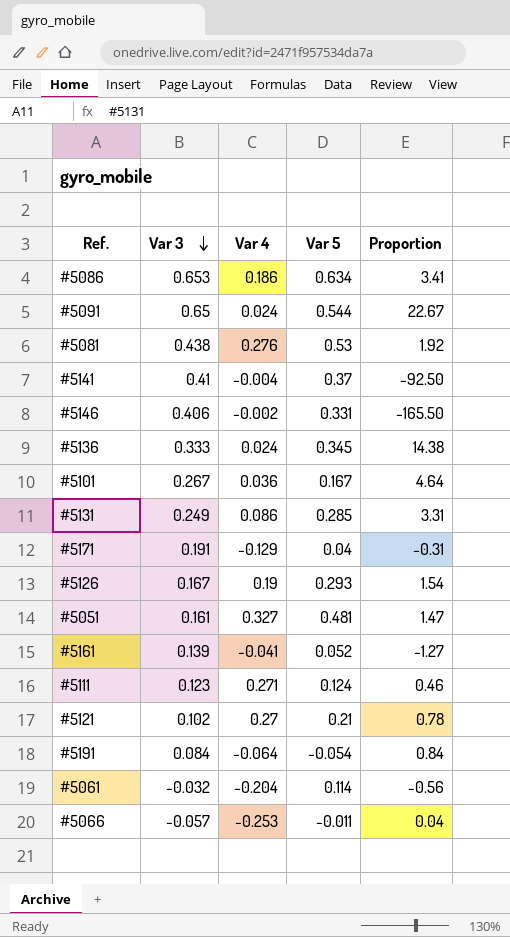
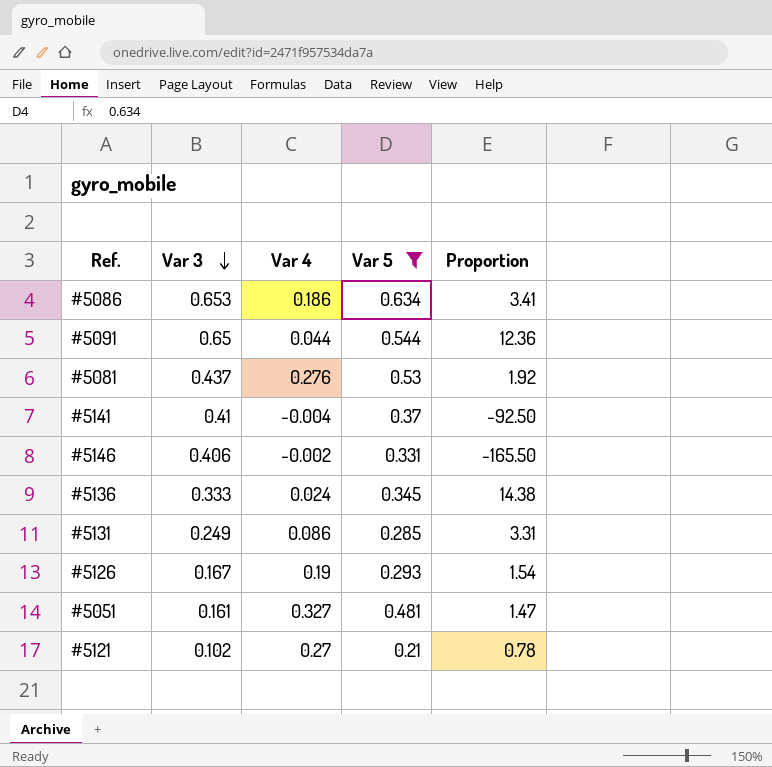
filter: none -> Var 5 >= 0.21
#5091 | Var 4: 0.024 -> 0.044
#5091 | Proportion: 22.67 -> 12.36
#5081 | Var 3: 0.438 -> 0.437

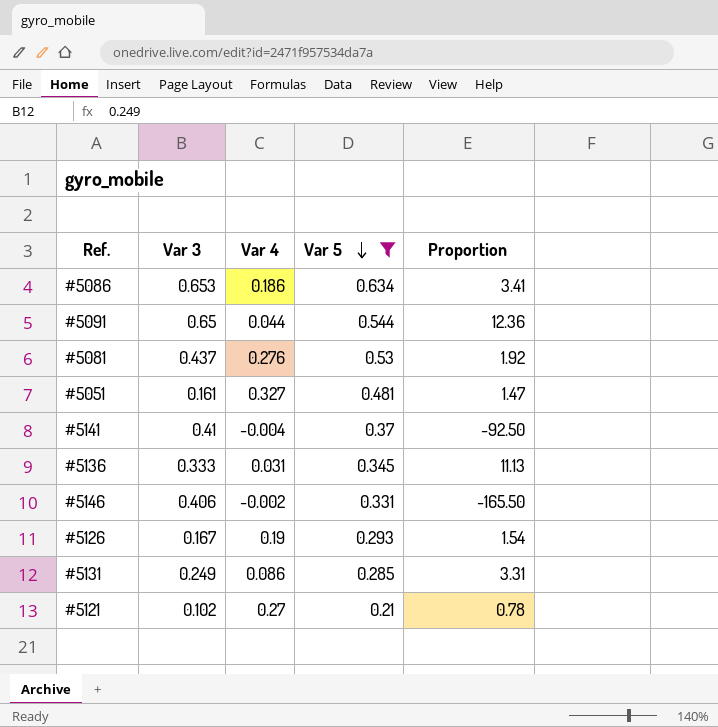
row order: Var 3 descending -> Var 5 descending
#5136 | Var 4: 0.024 -> 0.031
#5136 | Proportion: 14.38 -> 11.13

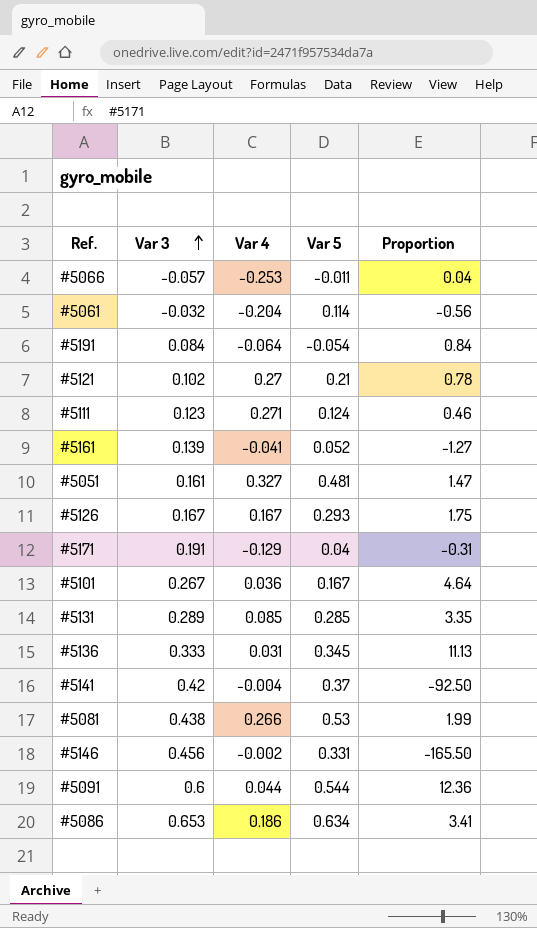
filter: Var 5 >= 0.21 -> none
row order: Var 5 descending -> Var 3 ascending
#5126 | Var 4: 0.19 -> 0.167
#5126 | Proportion: 1.54 -> 1.75
#5131 | Var 3: 0.249 -> 0.289
#5131 | Var 4: 0.086 -> 0.085
#5131 | Proportion: 3.31 -> 3.35
#5141 | Var 3: 0.41 -> 0.42
#5081 | Var 3: 0.437 -> 0.438
#5081 | Var 4: 0.276 -> 0.266
#5081 | Proportion: 1.92 -> 1.99
#5146 | Var 3: 0.406 -> 0.456
#5091 | Var 3: 0.65 -> 0.6

